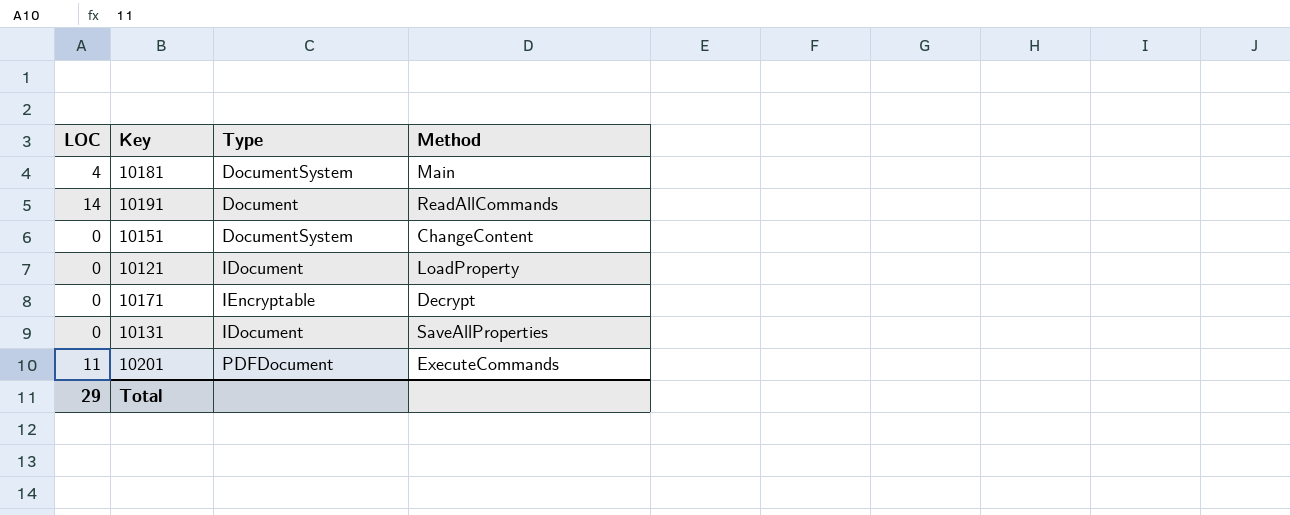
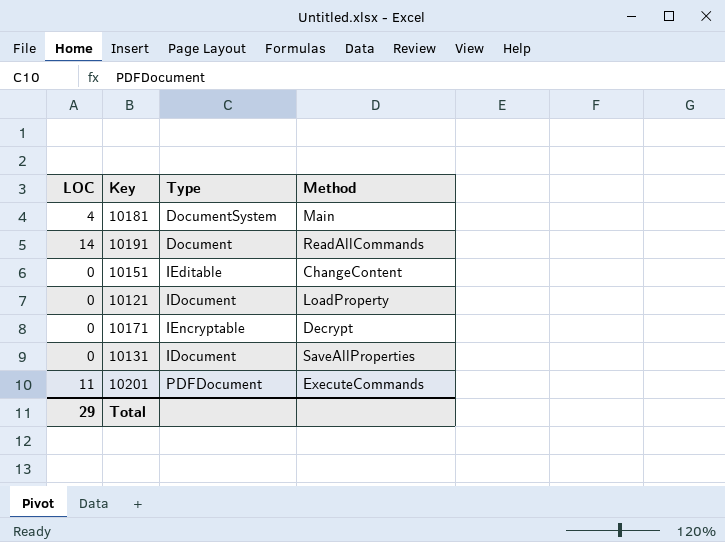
10151 | Type: DocumentSystem -> IEditable

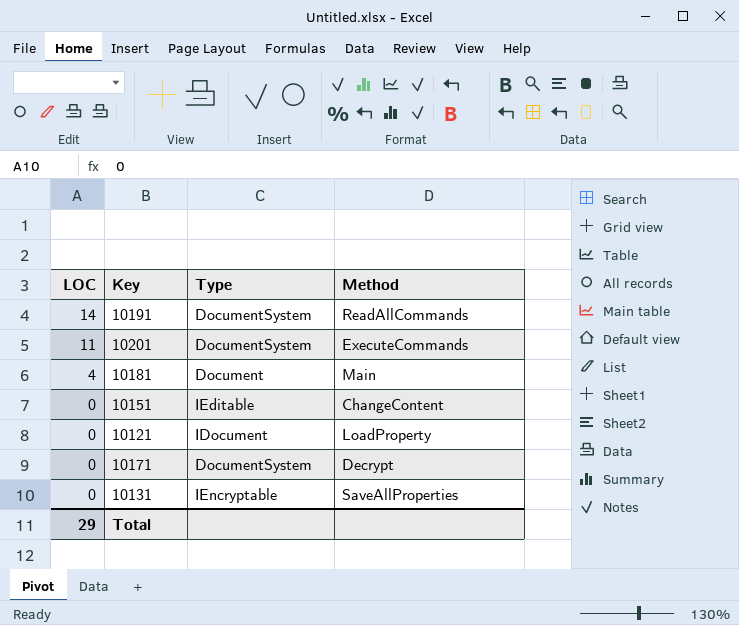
row order: none -> LOC descending
10191 | Type: Document -> DocumentSystem
10201 | Type: PDFDocument -> DocumentSystem
10181 | Type: DocumentSystem -> Document
10171 | Type: IEncryptable -> DocumentSystem
10131 | Type: IDocument -> IEncryptable

